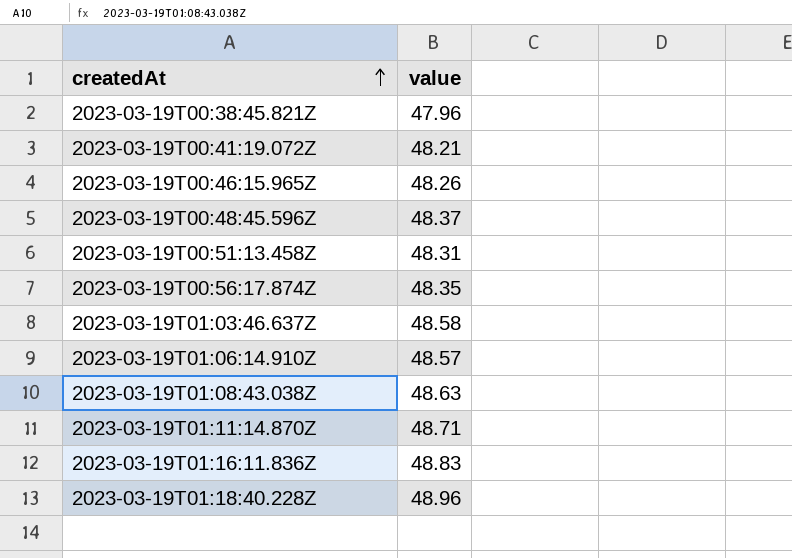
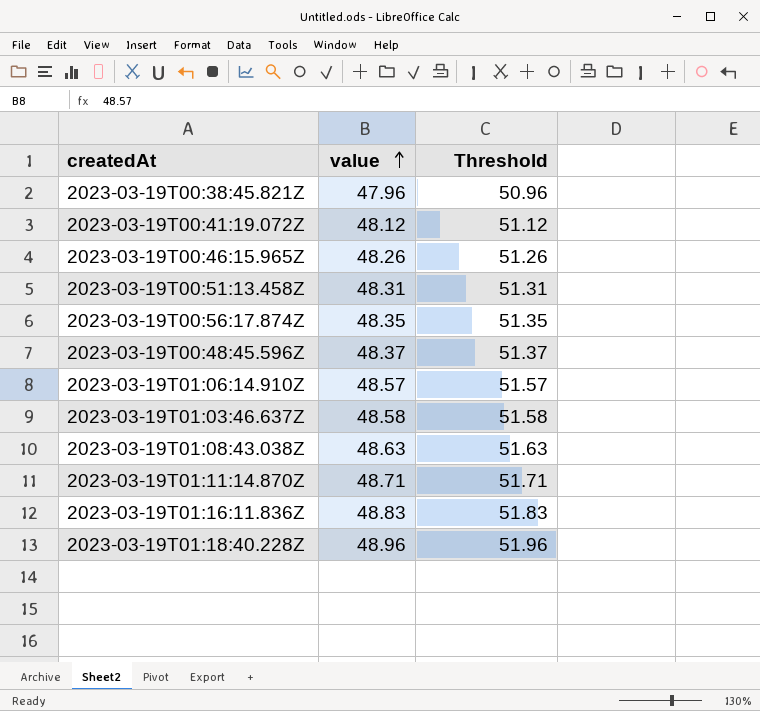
row order: createdAt ascending -> value ascending
column Threshold | formula: none -> [value] + 3
2023-03-19T00:41:19.072Z | value: 48.21 -> 48.12

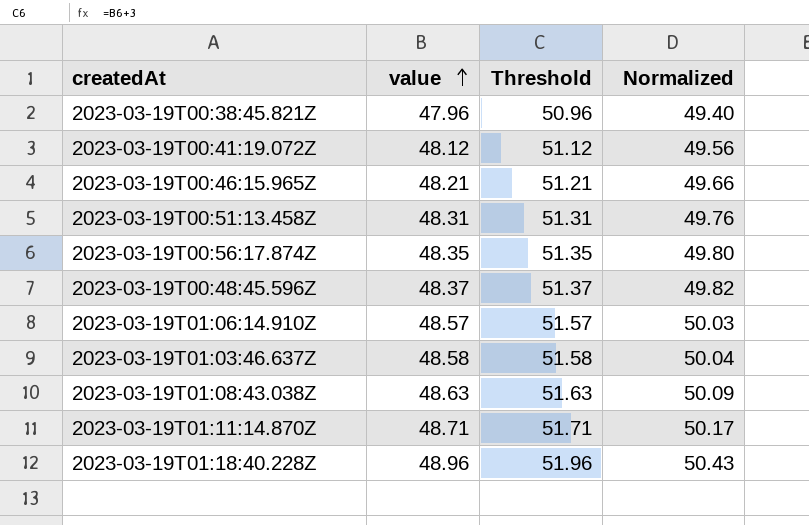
column Normalized | formula: none -> [value] * 1.03
row 2023-03-19T01:16:11.836Z: 48.83 | 51.83 -> none
2023-03-19T00:46:15.965Z | value: 48.26 -> 48.21
2023-03-19T00:46:15.965Z | Threshold: 51.26 -> 51.21

